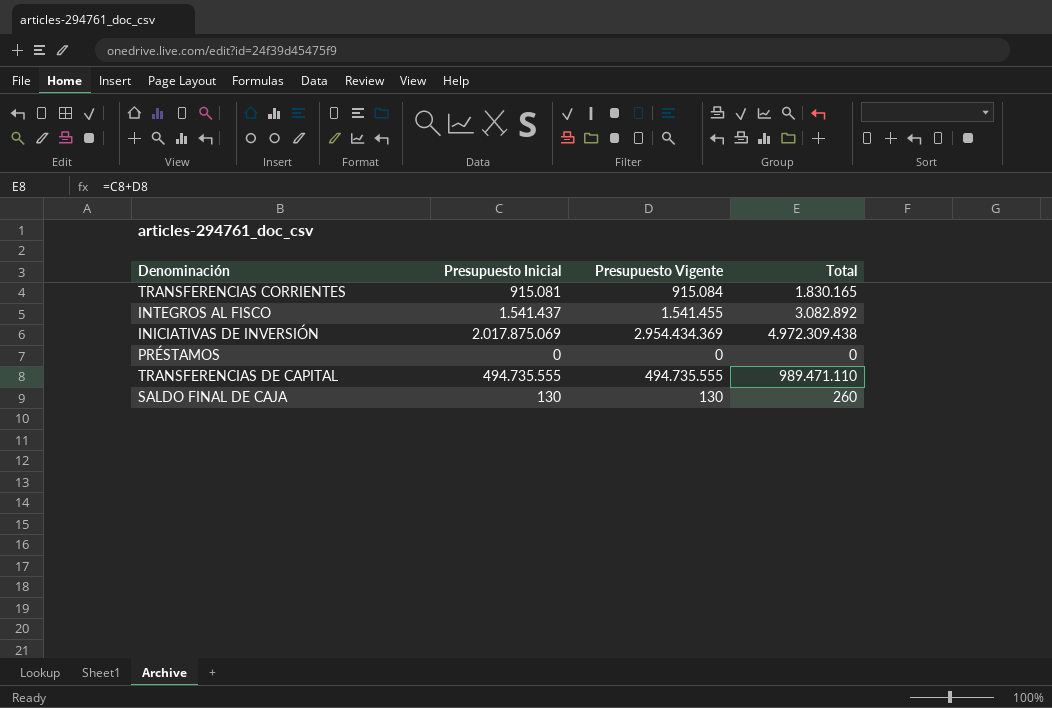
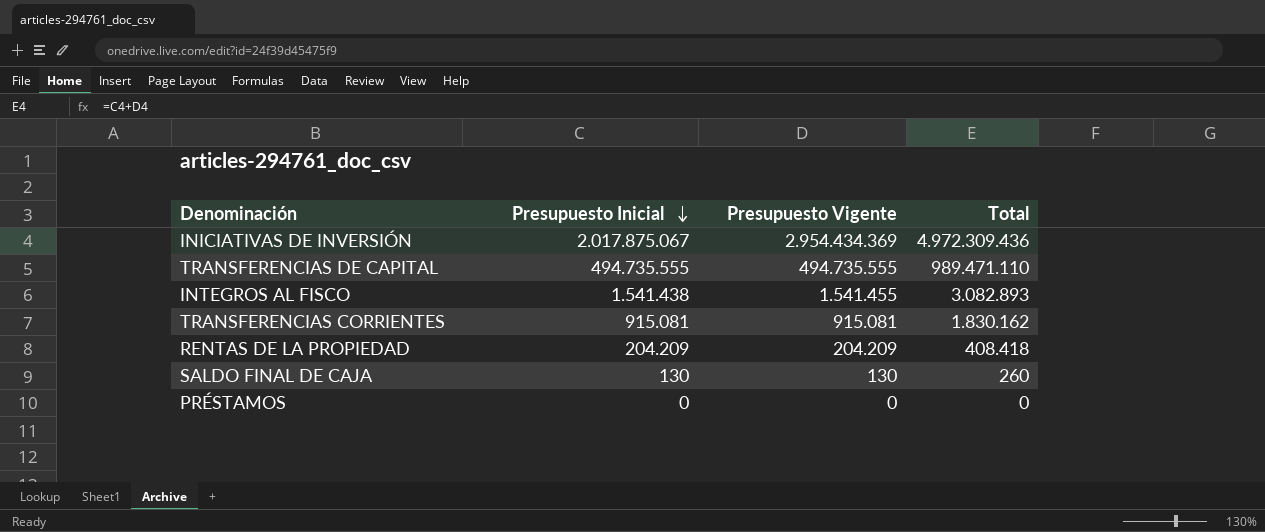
row order: none -> Presupuesto Inicial descending
INICIATIVAS DE INVERSIÓN | Presupuesto Inicial: 2.017.875.069 -> 2.017.875.067
INICIATIVAS DE INVERSIÓN | Total: 4.972.309.438 -> 4.972.309.436
INTEGROS AL FISCO | Presupuesto Inicial: 1.541.437 -> 1.541.438
INTEGROS AL FISCO | Total: 3.082.892 -> 3.082.893
TRANSFERENCIAS CORRIENTES | Presupuesto Vigente: 915.084 -> 915.081
TRANSFERENCIAS CORRIENTES | Total: 1.830.165 -> 1.830.162
row RENTAS DE LA PROPIEDAD: none -> 204.209 | 204.209 | 408.418

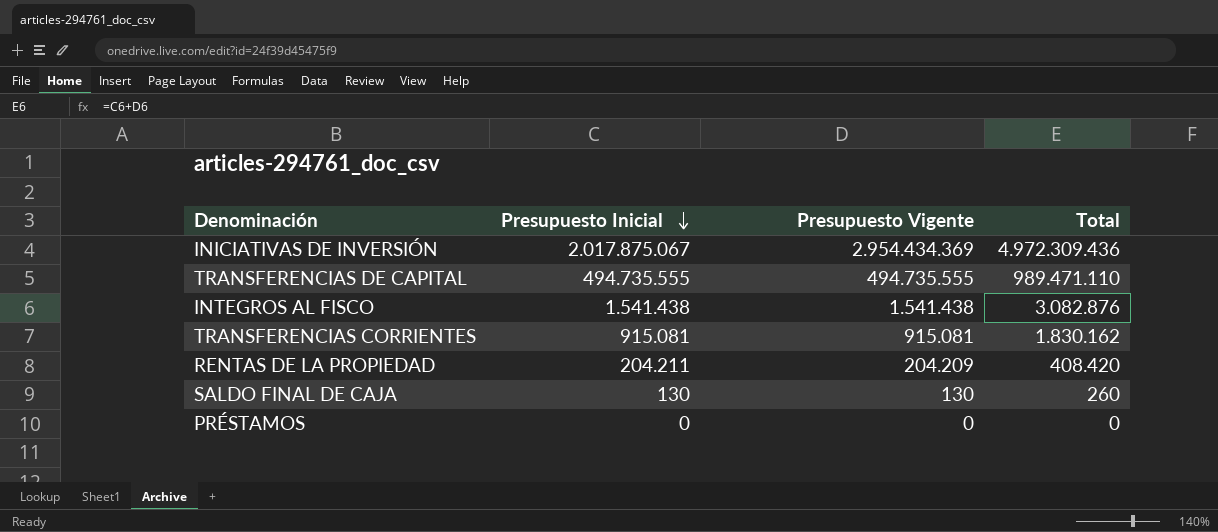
INTEGROS AL FISCO | Presupuesto Vigente: 1.541.455 -> 1.541.438
INTEGROS AL FISCO | Total: 3.082.893 -> 3.082.876
RENTAS DE LA PROPIEDAD | Presupuesto Inicial: 204.209 -> 204.211
RENTAS DE LA PROPIEDAD | Total: 408.418 -> 408.420

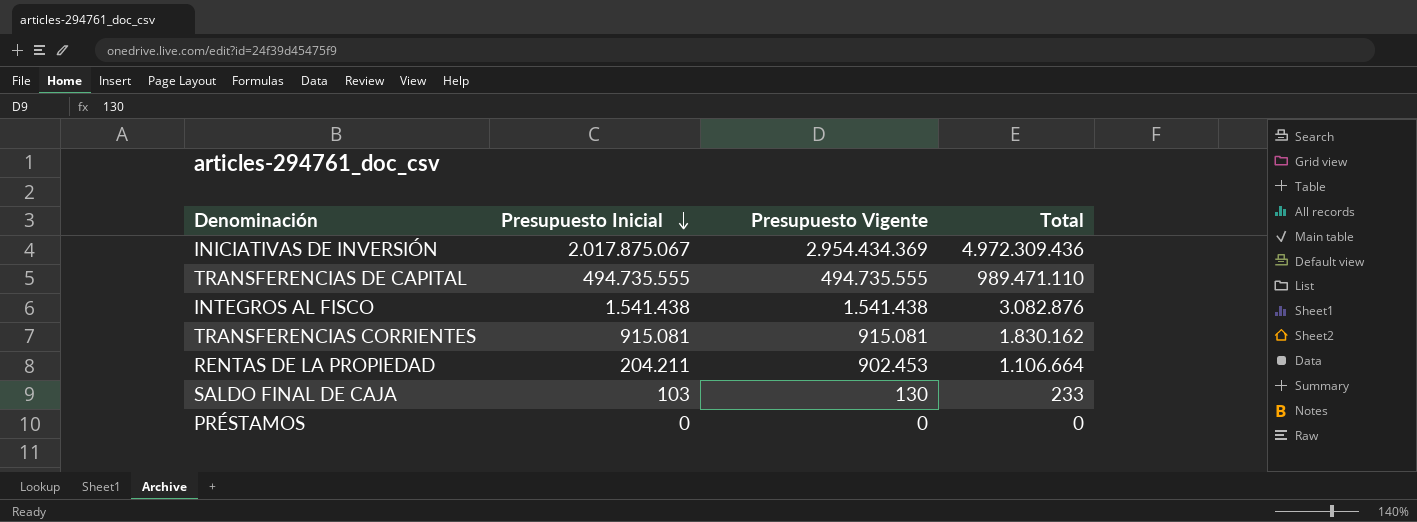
RENTAS DE LA PROPIEDAD | Presupuesto Vigente: 204.209 -> 902.453
RENTAS DE LA PROPIEDAD | Total: 408.420 -> 1.106.664
SALDO FINAL DE CAJA | Presupuesto Inicial: 130 -> 103
SALDO FINAL DE CAJA | Total: 260 -> 233

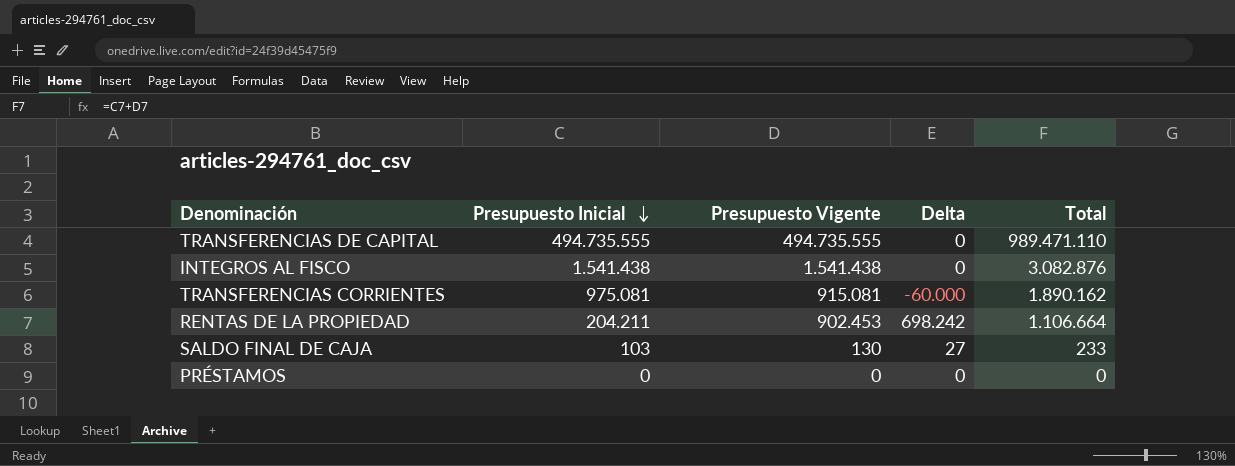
column Delta | formula: none -> [Presupuesto Vigente] - [Presupuesto Inicial]
row INICIATIVAS DE INVERSIÓN: 2.017.875.067 | 2.954.434.369 | 4.972.309.436 -> none
TRANSFERENCIAS CORRIENTES | Presupuesto Inicial: 915.081 -> 975.081
TRANSFERENCIAS CORRIENTES | Total: 1.830.162 -> 1.890.162

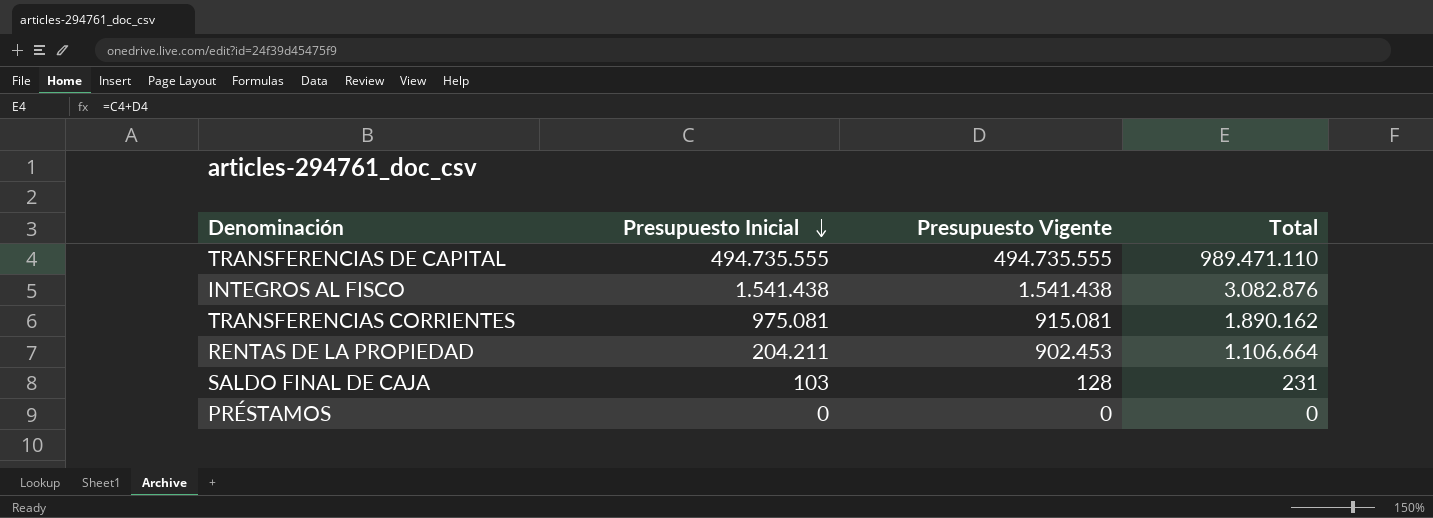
column Delta | formula: [Presupuesto Vigente] - [Presupuesto Inicial] -> none
SALDO FINAL DE CAJA | Presupuesto Vigente: 130 -> 128
SALDO FINAL DE CAJA | Total: 233 -> 231

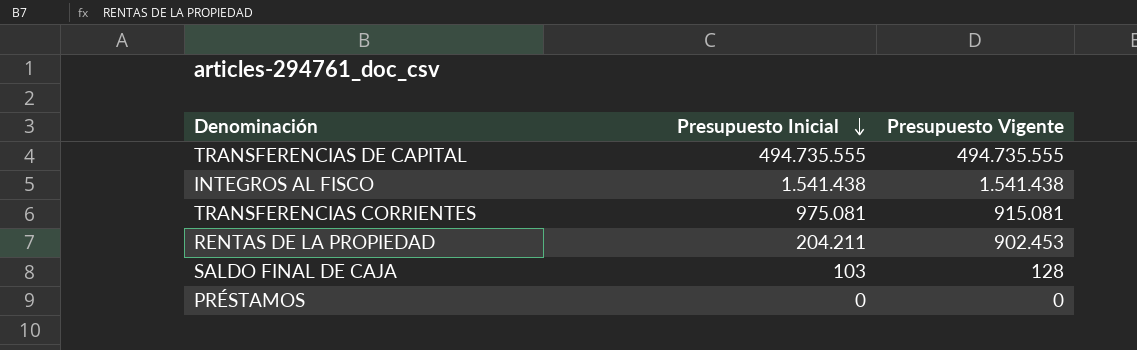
column Total | formula: [Presupuesto Inicial] + [Presupuesto Vigente] -> none

